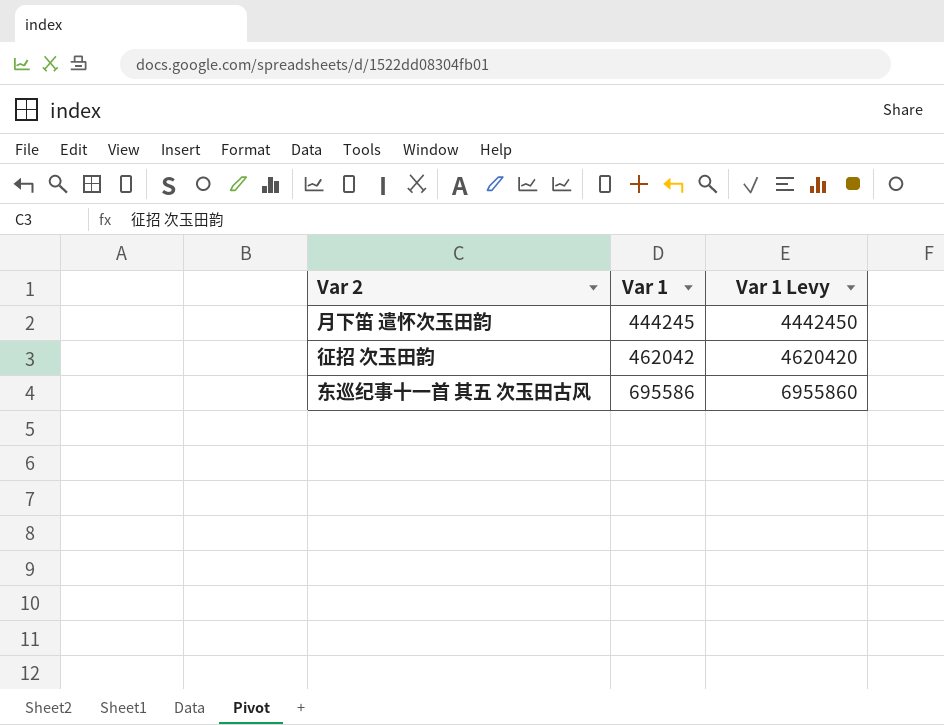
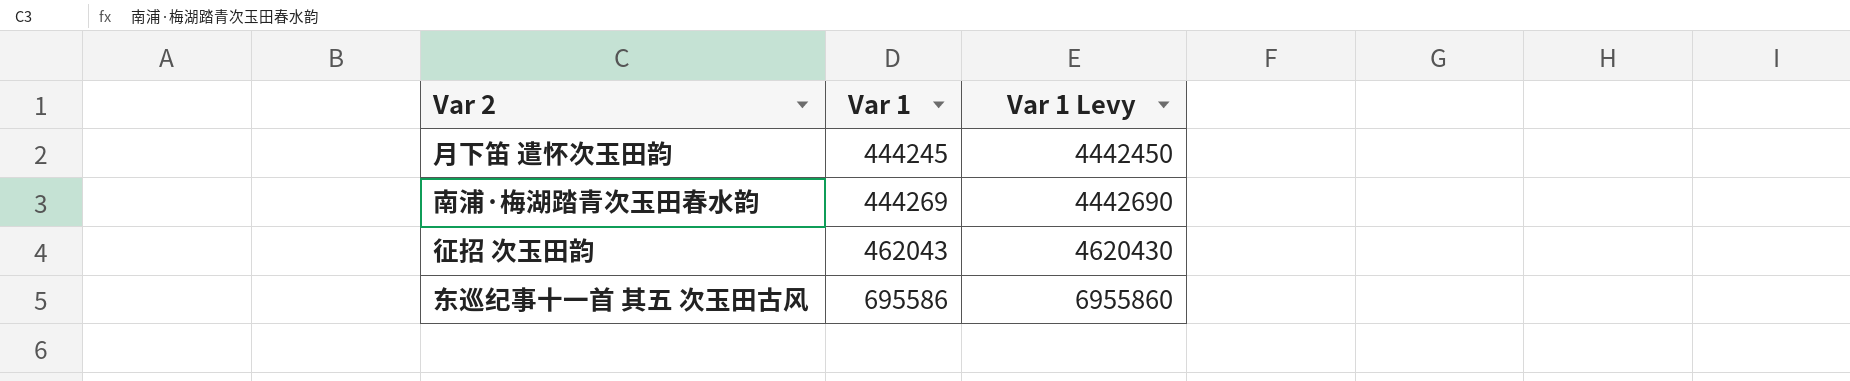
row 南浦·梅湖踏青次玉田春水韵: none -> 444269 | 4442690
征招 次玉田韵 | Var 1: 462042 -> 462043
征招 次玉田韵 | Var 1 Levy: 4620420 -> 4620430

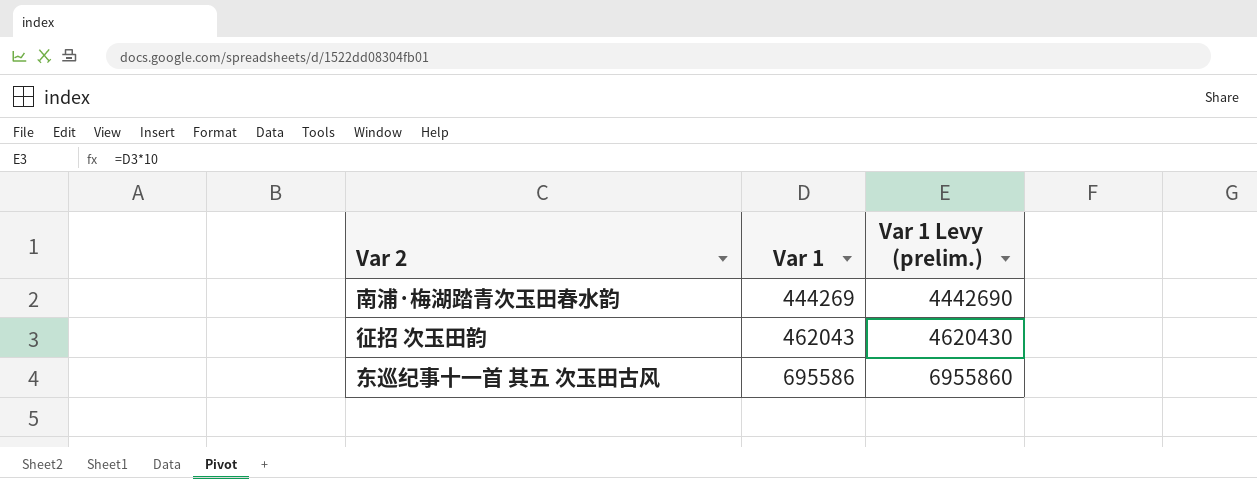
column name: Var 1 Levy -> Var 1 Levy (prelim.)
row 月下笛 遣怀次玉田韵: 444245 | 4442450 -> none

